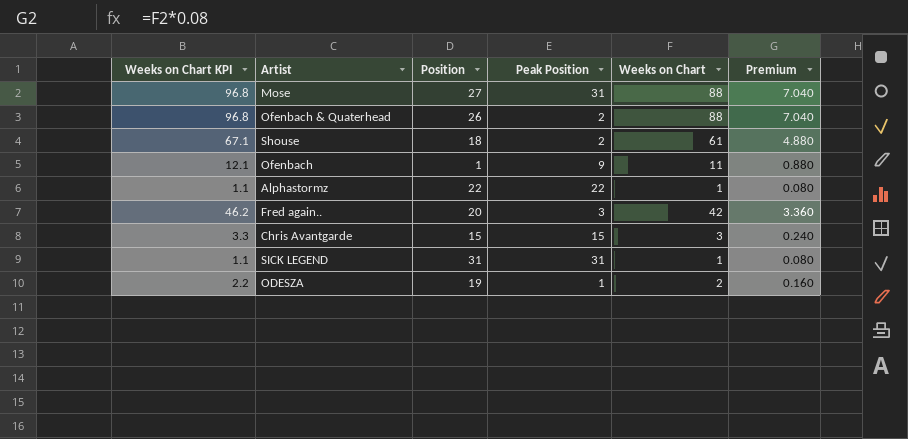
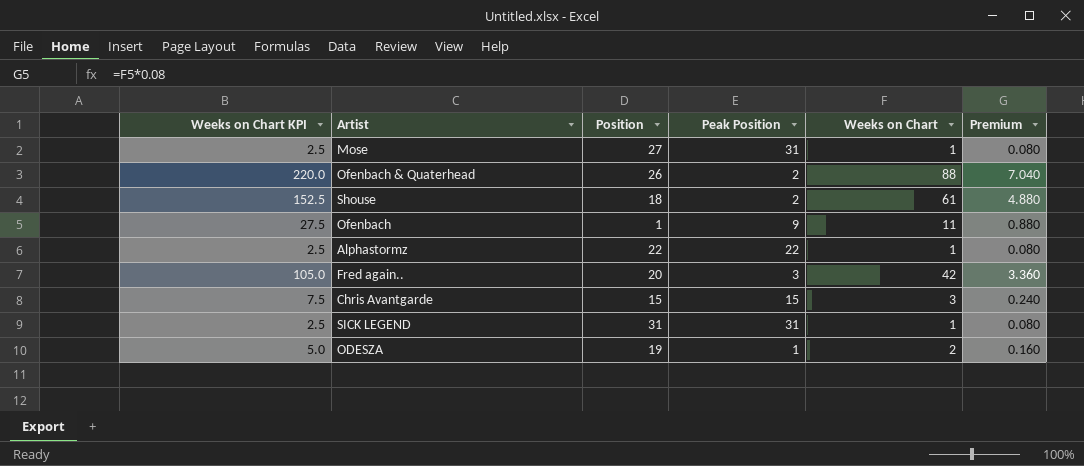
column Weeks on Chart KPI | formula: [Weeks on Chart] * 1.1 -> [Weeks on Chart] * 2.5
Mose | Weeks on Chart: 88 -> 1
Mose | Premium: 7.040 -> 0.080

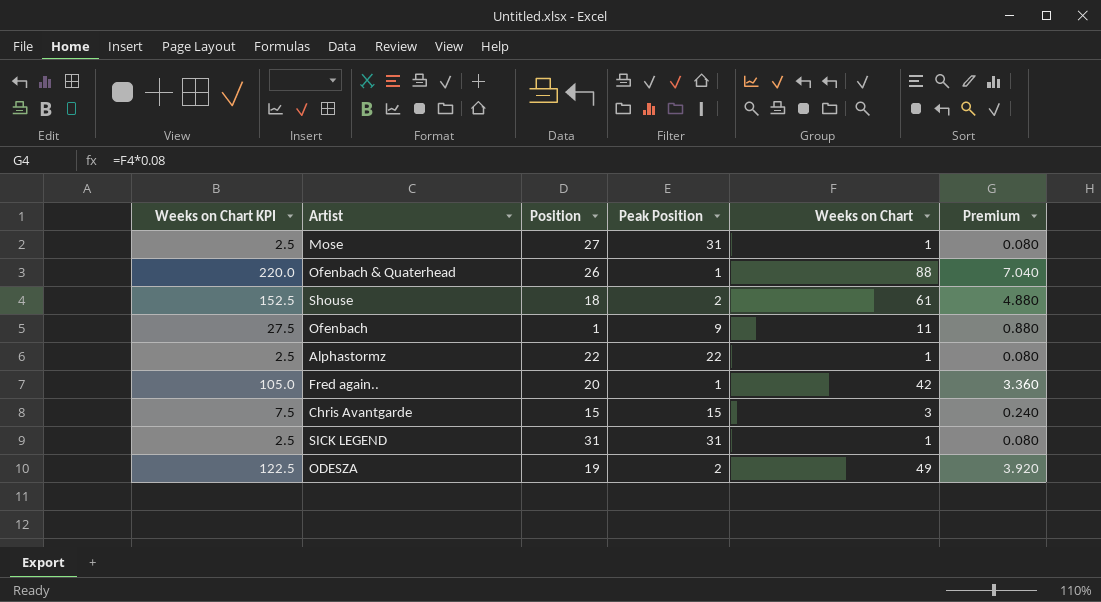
Ofenbach & Quaterhead | Peak Position: 2 -> 1
Fred again.. | Peak Position: 3 -> 1
ODESZA | Weeks on Chart KPI: 5.0 -> 122.5
ODESZA | Peak Position: 1 -> 2
ODESZA | Weeks on Chart: 2 -> 49
ODESZA | Premium: 0.160 -> 3.920

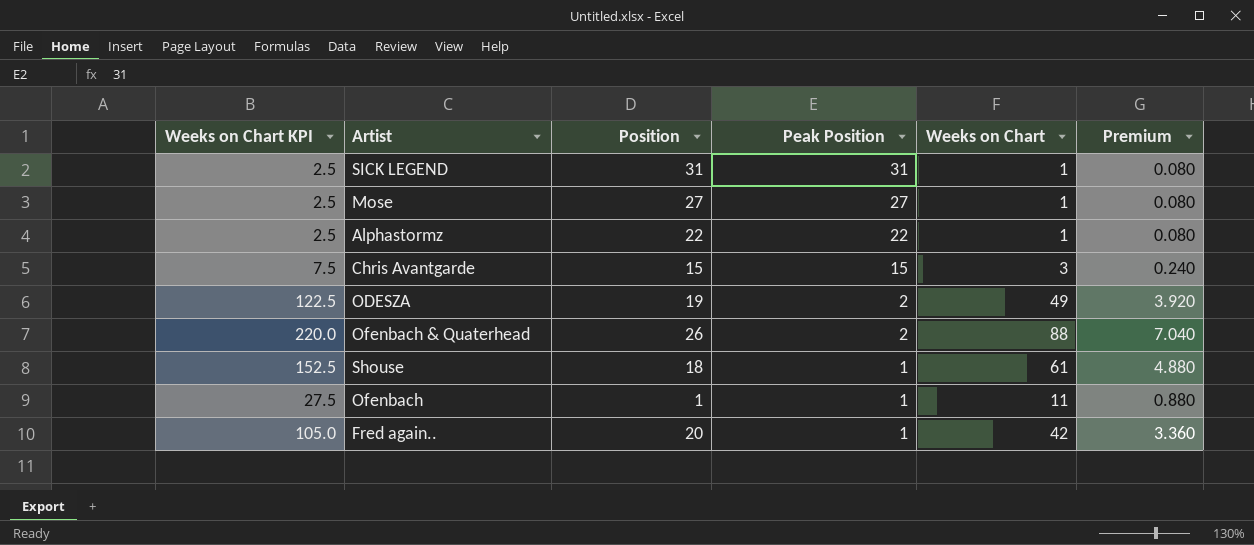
row order: none -> Peak Position descending
Mose | Peak Position: 31 -> 27
Ofenbach & Quaterhead | Peak Position: 1 -> 2
Shouse | Peak Position: 2 -> 1
Ofenbach | Peak Position: 9 -> 1

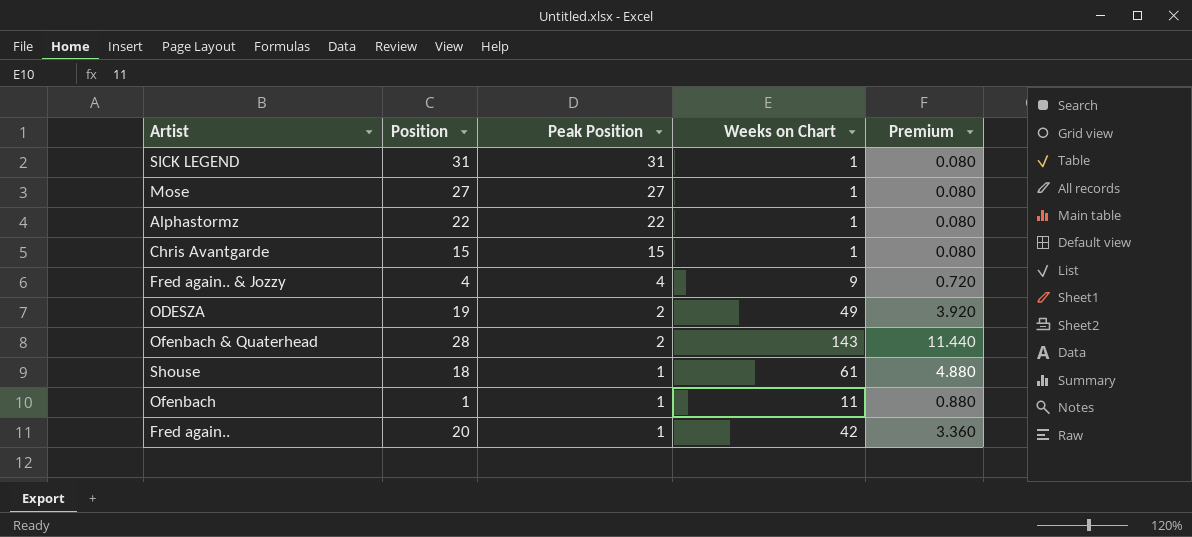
column Weeks on Chart KPI | formula: [Weeks on Chart] * 2.5 -> none
Chris Avantgarde | Weeks on Chart: 3 -> 1
Chris Avantgarde | Premium: 0.240 -> 0.080
row Fred again.. & Jozzy: none -> 4 | 4 | 9 | 0.720
Ofenbach & Quaterhead | Position: 26 -> 28
Ofenbach & Quaterhead | Weeks on Chart: 88 -> 143
Ofenbach & Quaterhead | Premium: 7.040 -> 11.440

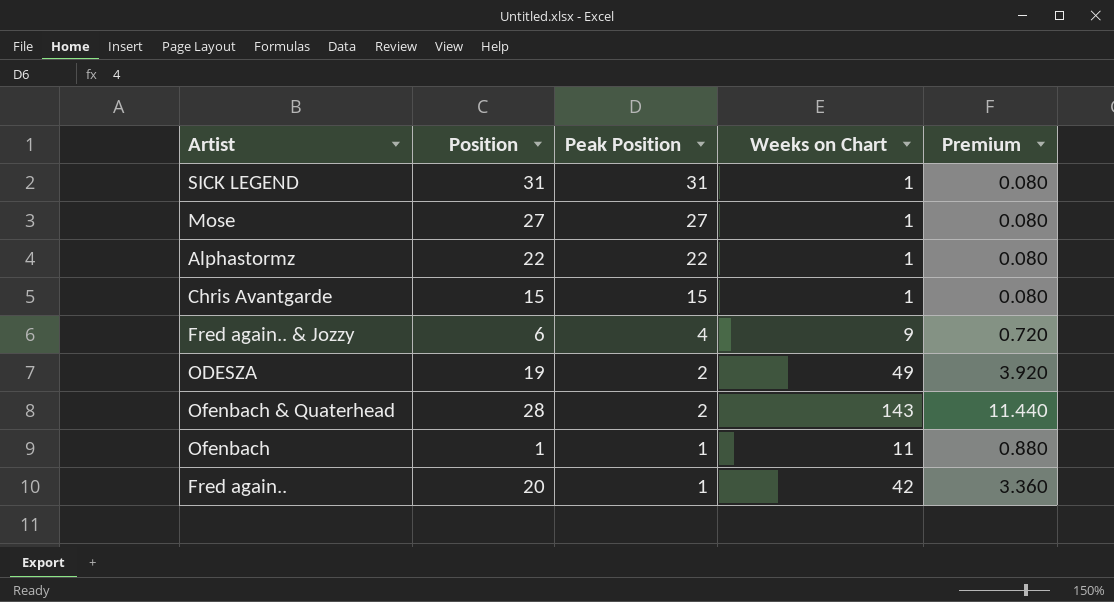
row Shouse: 18 | 1 | 61 | 4.880 -> none
Fred again.. & Jozzy | Position: 4 -> 6

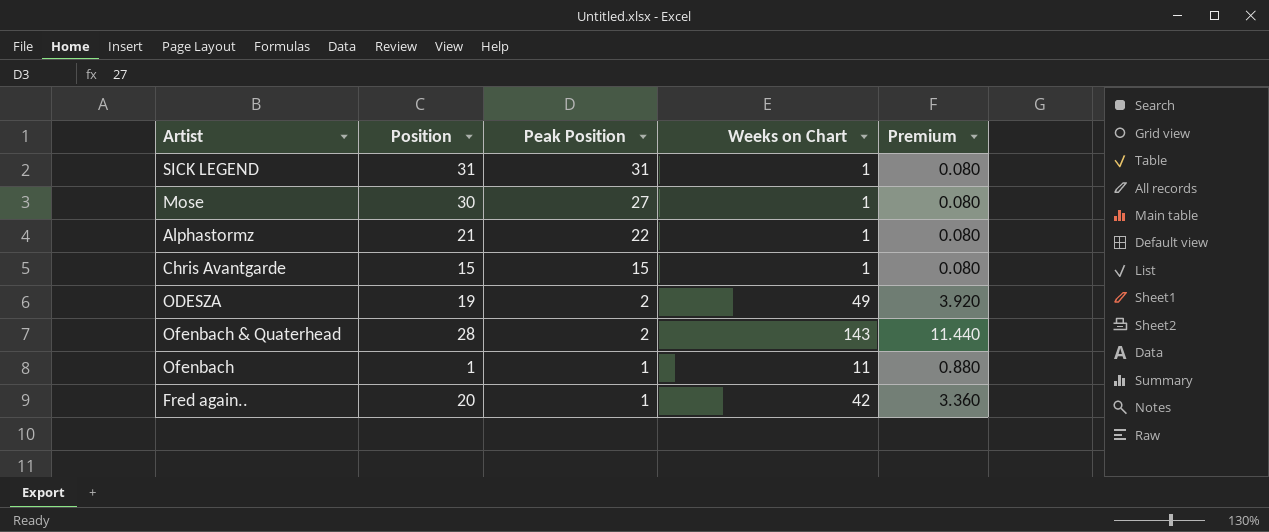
row Fred again.. & Jozzy: 6 | 4 | 9 | 0.720 -> none
Mose | Position: 27 -> 30
Alphastormz | Position: 22 -> 21

